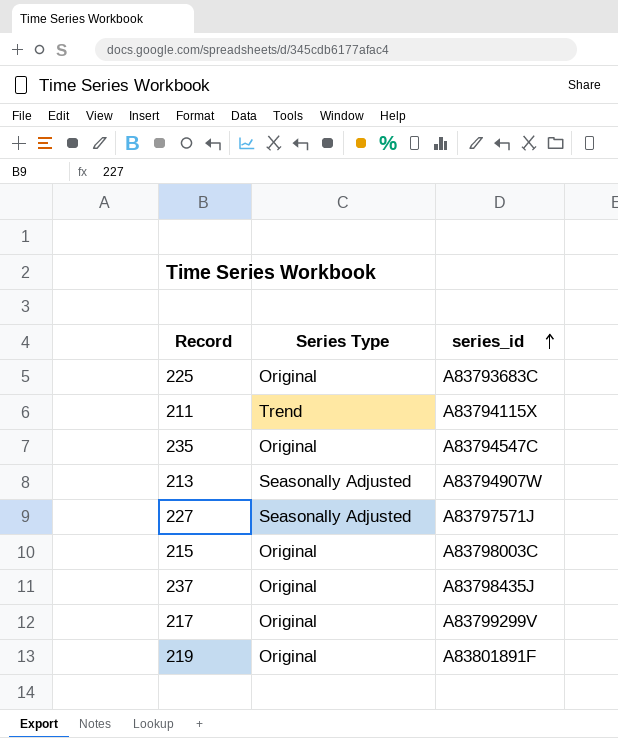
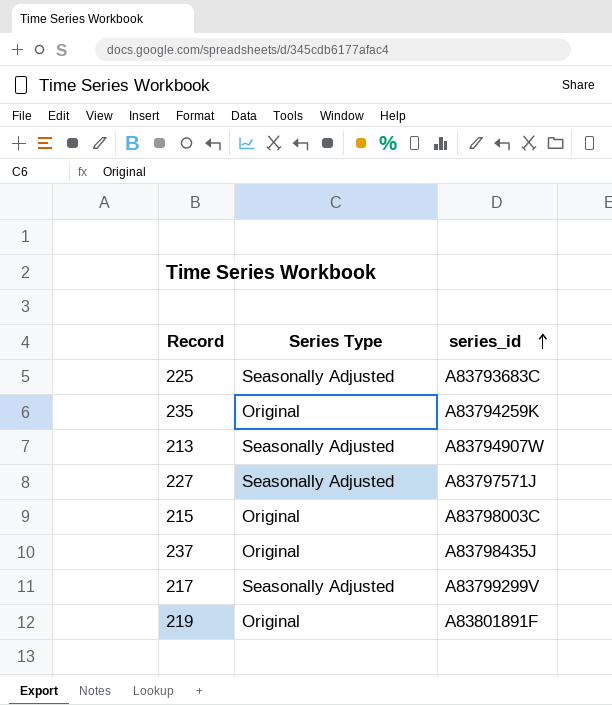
row 211: Trend | A83794115X -> none
225 | Series Type: Original -> Seasonally Adjusted
235 | series_id: A83794547C -> A83794259K
217 | Series Type: Original -> Seasonally Adjusted

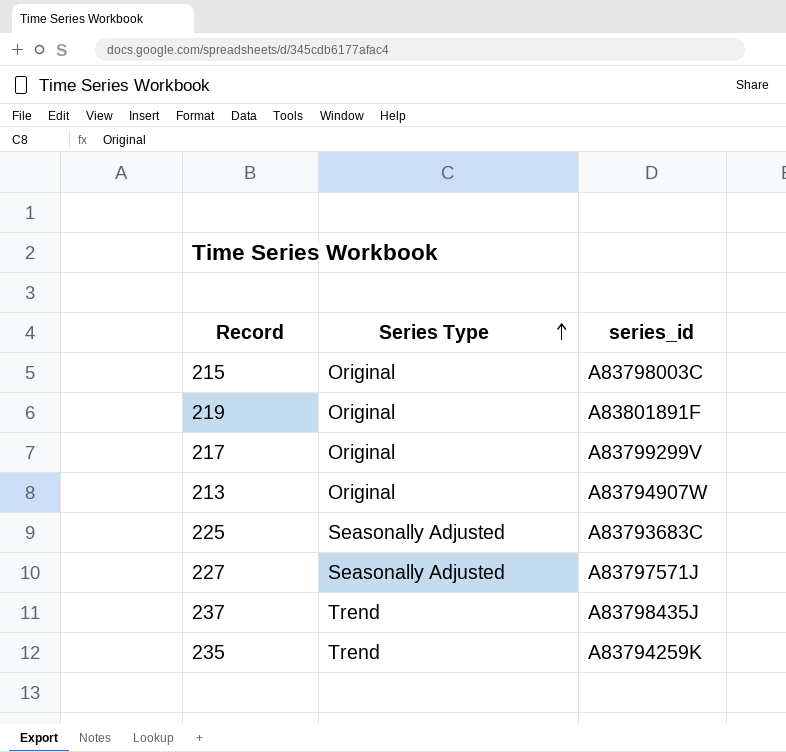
row order: series_id ascending -> Series Type ascending
217 | Series Type: Seasonally Adjusted -> Original
213 | Series Type: Seasonally Adjusted -> Original
237 | Series Type: Original -> Trend
235 | Series Type: Original -> Trend

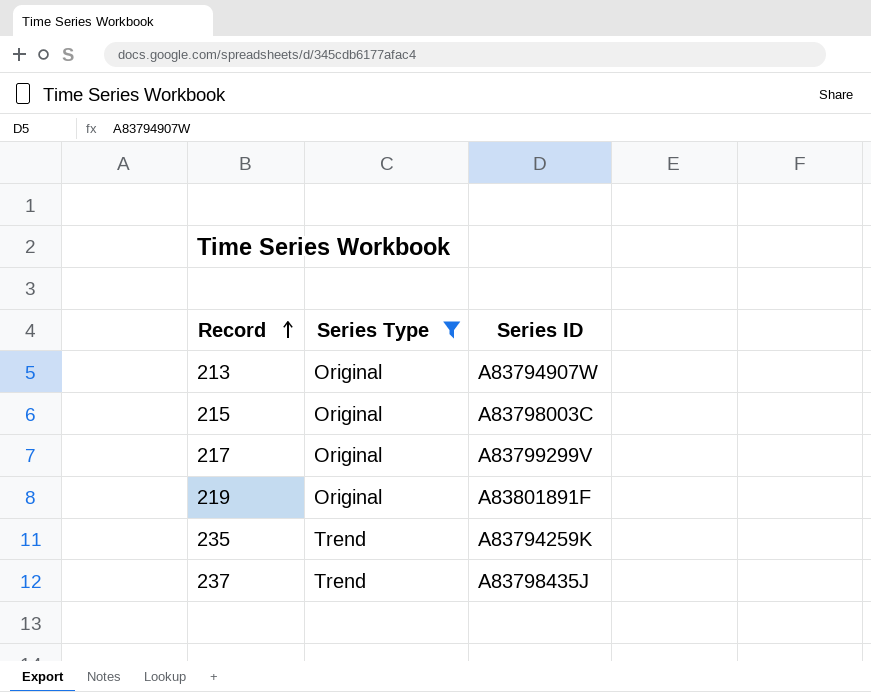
filter: none -> Series Type != Seasonally Adjusted
row order: Series Type ascending -> Record ascending
column name: series_id -> Series ID

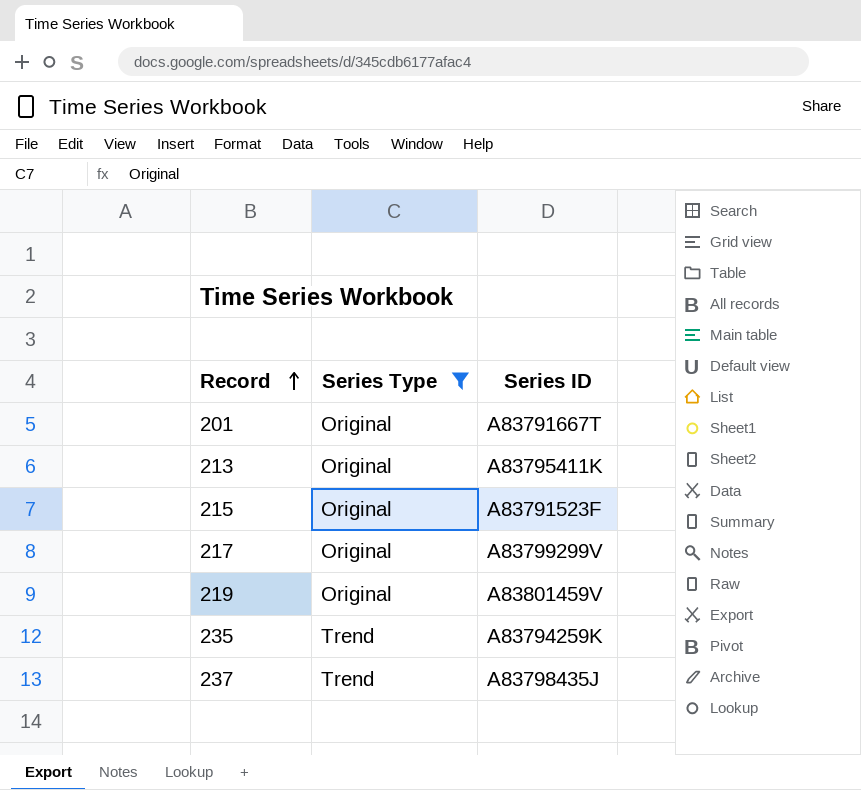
row 201: none -> Original | A83791667T
213 | Series ID: A83794907W -> A83795411K
215 | Series ID: A83798003C -> A83791523F
219 | Series ID: A83801891F -> A83801459V

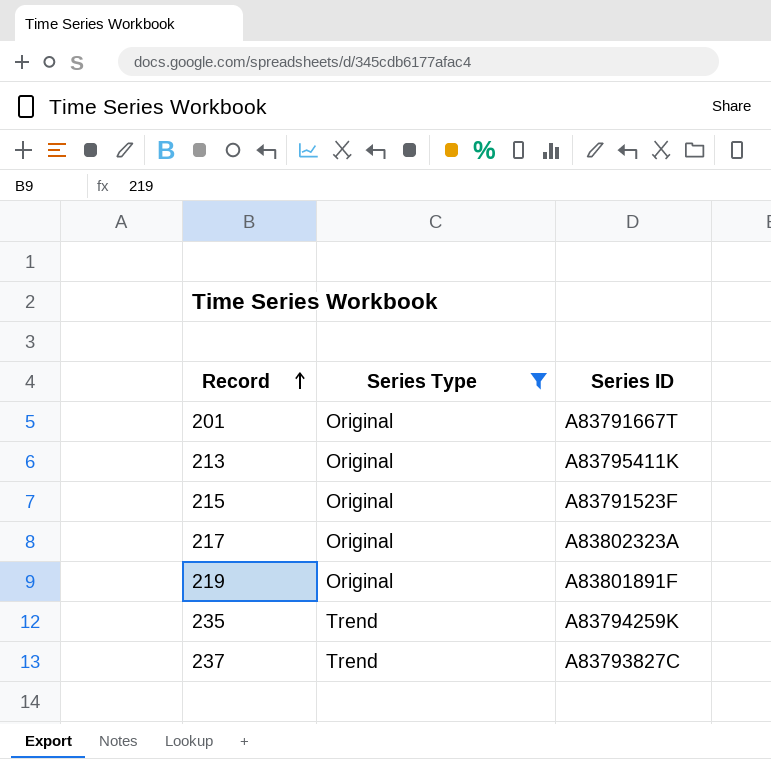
217 | Series ID: A83799299V -> A83802323A
219 | Series ID: A83801459V -> A83801891F
237 | Series ID: A83798435J -> A83793827C

